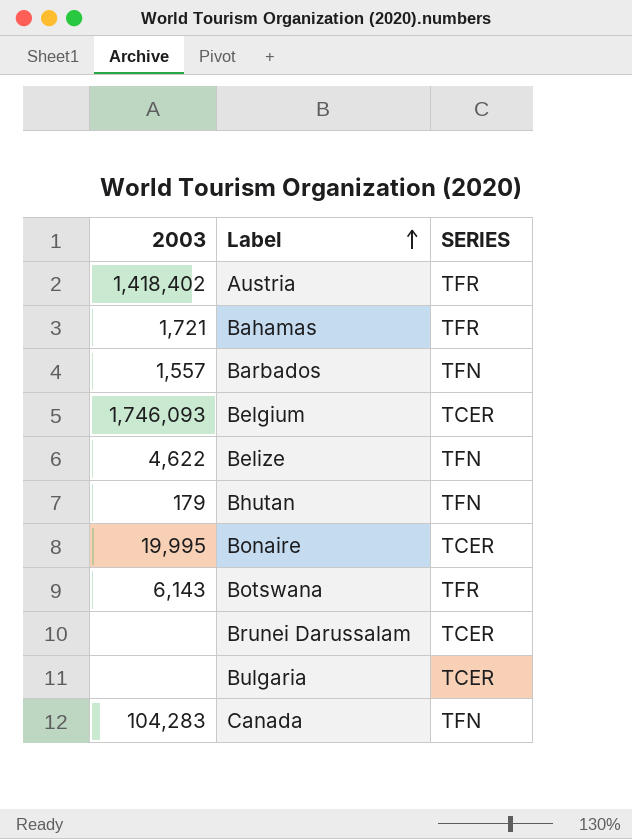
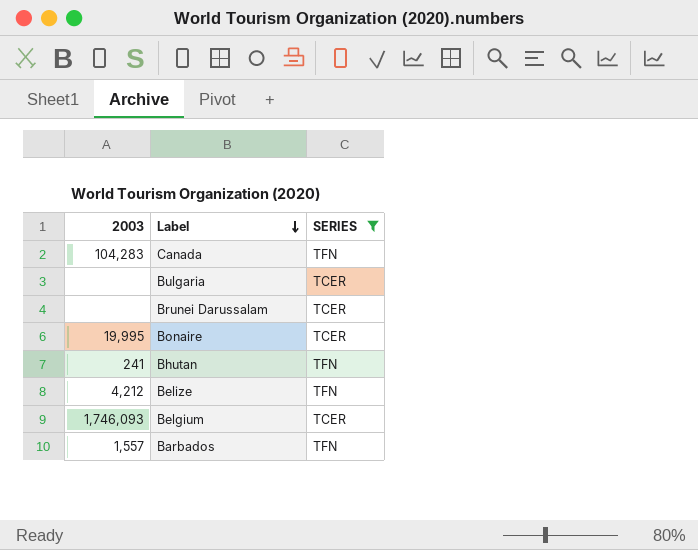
filter: none -> SERIES != TFR
row order: Label ascending -> Label descending
Bhutan | 2003: 179 -> 241
Belize | 2003: 4,622 -> 4,212

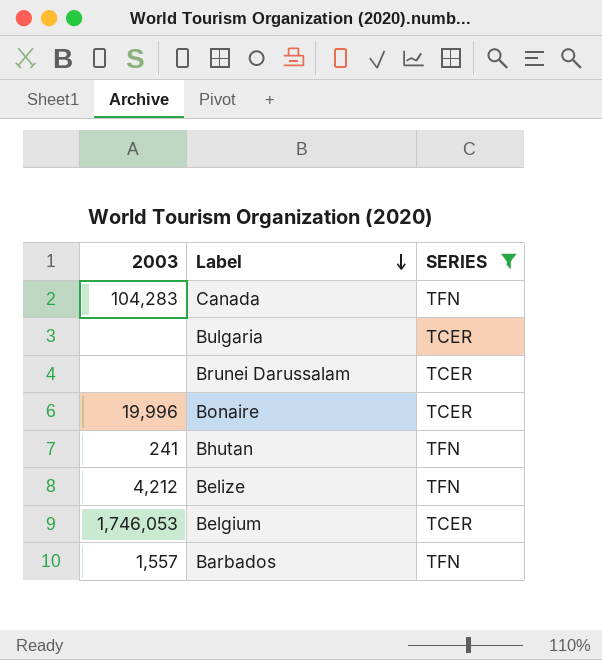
Bonaire | 2003: 19,995 -> 19,996
Belgium | 2003: 1,746,093 -> 1,746,053

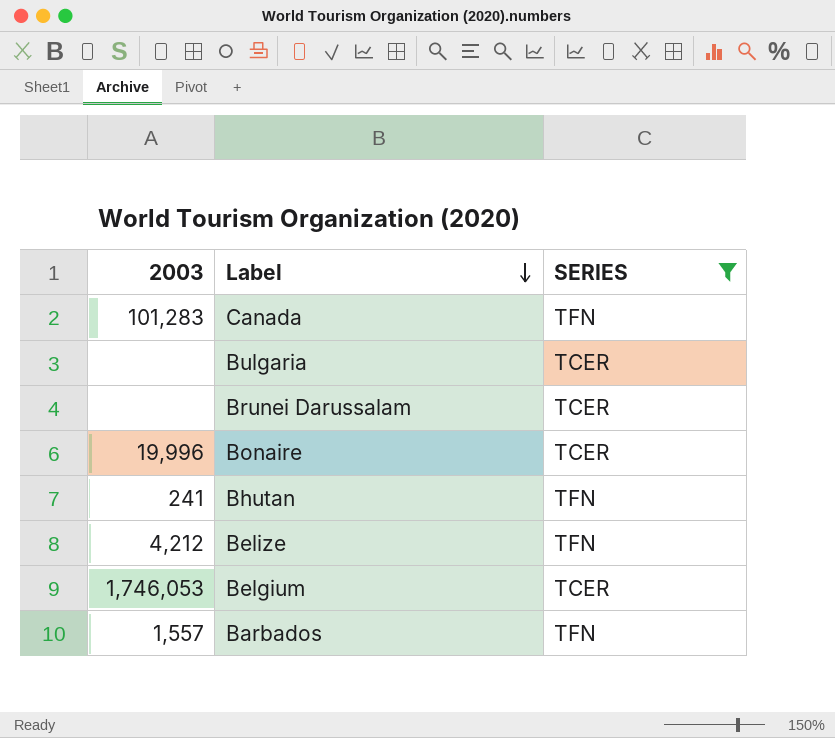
Canada | 2003: 104,283 -> 101,283

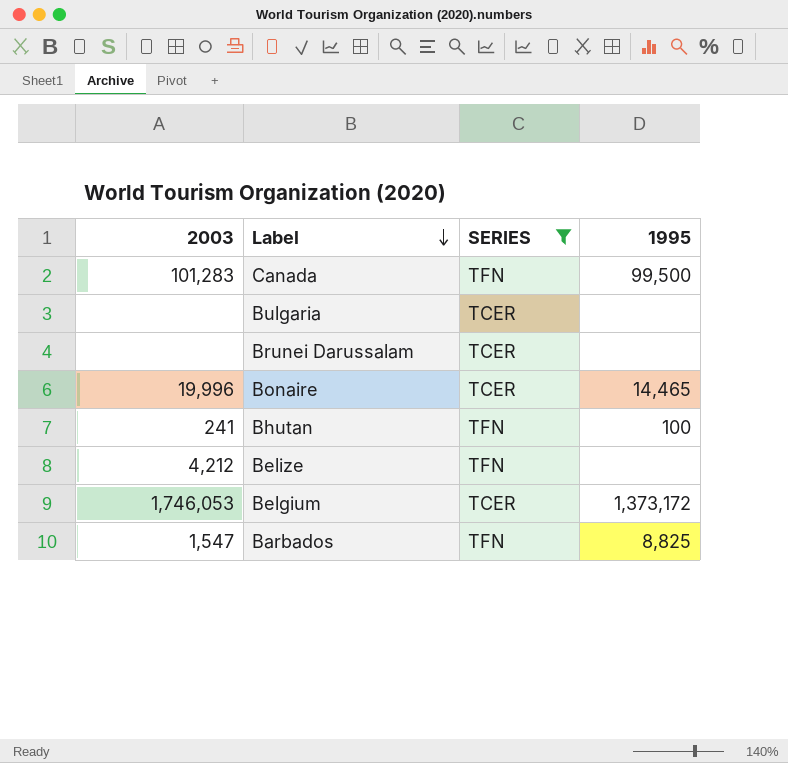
column 1995 | position: none -> 4
Barbados | 2003: 1,557 -> 1,547

